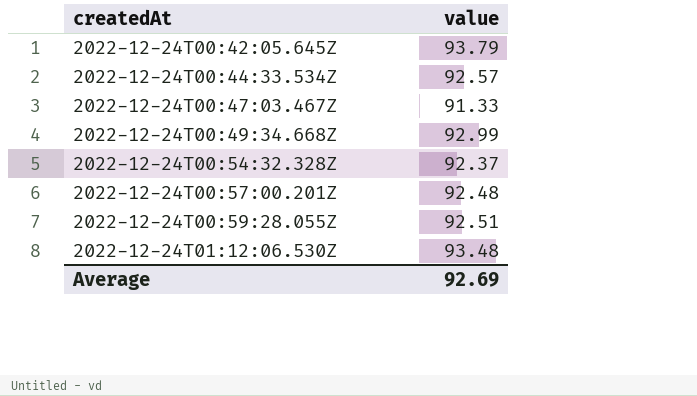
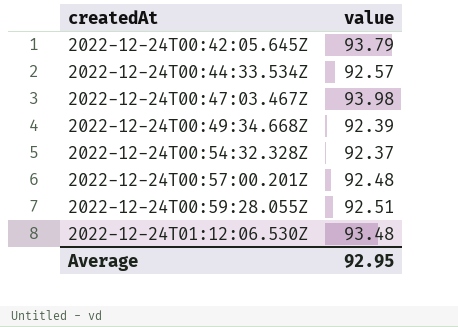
2022-12-24T00:47:03.467Z | value: 91.33 -> 93.98
2022-12-24T00:49:34.668Z | value: 92.99 -> 92.39
Average | value: 92.69 -> 92.95

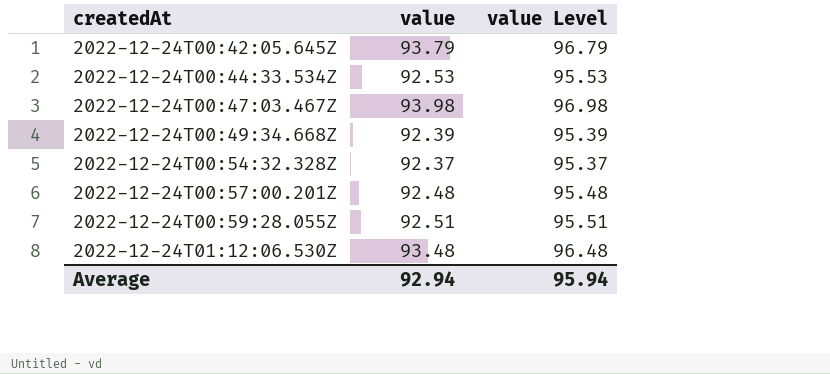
column value Level | formula: none -> [value] + 3
2022-12-24T00:44:33.534Z | value: 92.57 -> 92.53
Average | value: 92.95 -> 92.94

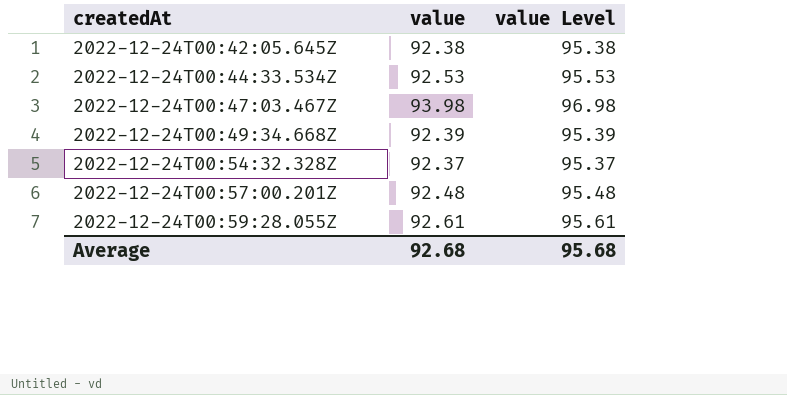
row 2022-12-24T01:12:06.530Z: 93.48 | 96.48 -> none
2022-12-24T00:42:05.645Z | value: 93.79 -> 92.38
2022-12-24T00:42:05.645Z | value Level: 96.79 -> 95.38
2022-12-24T00:59:28.055Z | value: 92.51 -> 92.61
2022-12-24T00:59:28.055Z | value Level: 95.51 -> 95.61
Average | value: 92.94 -> 92.68
Average | value Level: 95.94 -> 95.68

